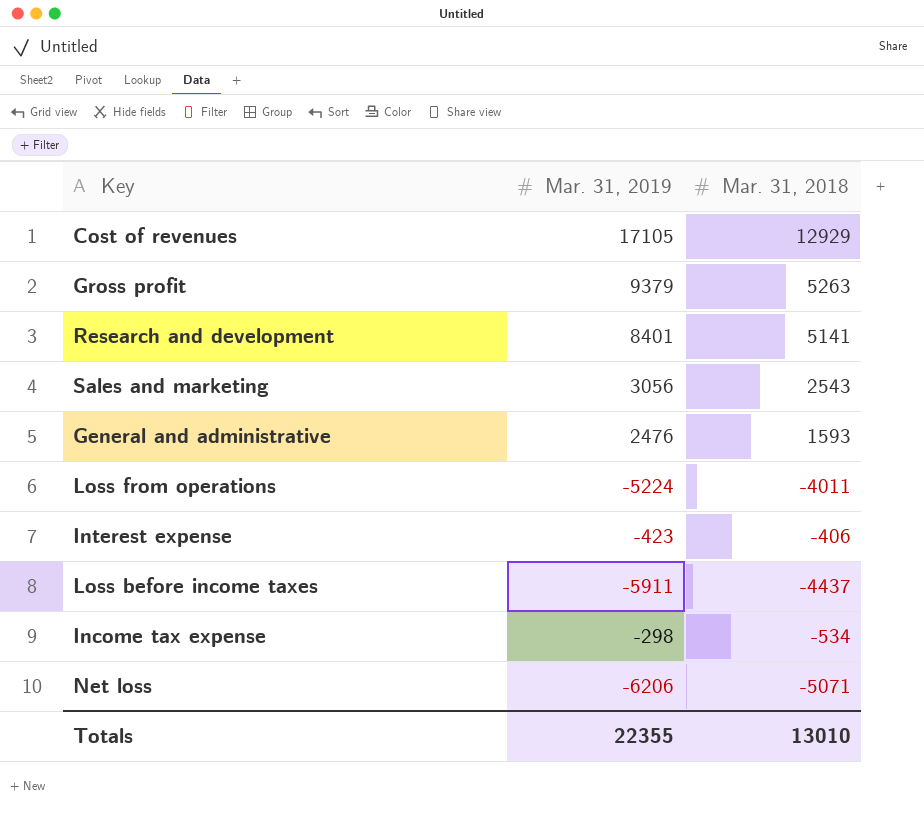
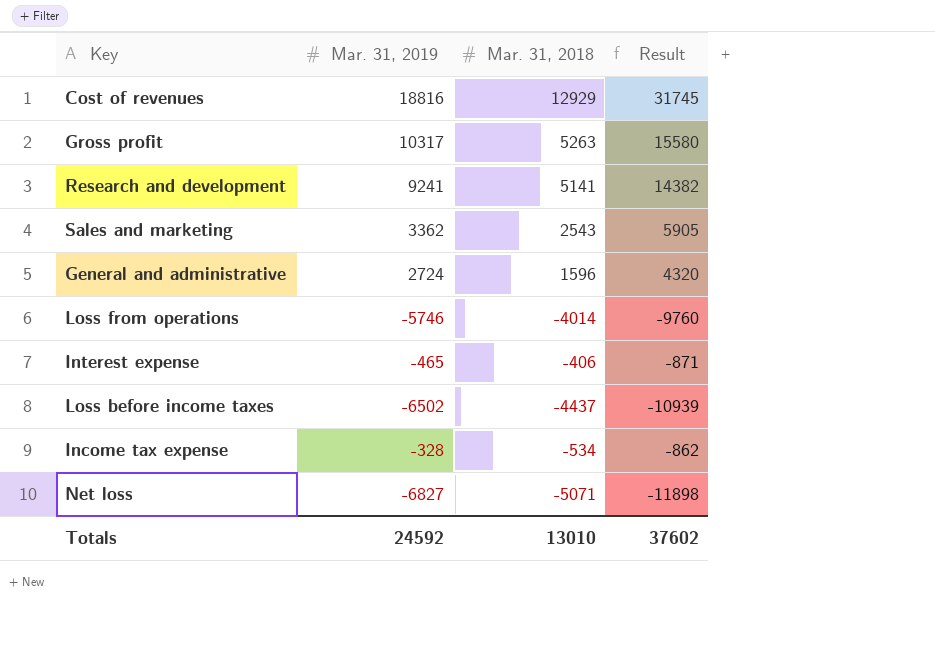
column Result | formula: none -> [Mar. 31, 2019] + [Mar. 31, 2018]
Cost of revenues | Mar. 31, 2019: 17105 -> 18816
Gross profit | Mar. 31, 2019: 9379 -> 10317
Research and development | Mar. 31, 2019: 8401 -> 9241
Sales and marketing | Mar. 31, 2019: 3056 -> 3362
General and administrative | Mar. 31, 2019: 2476 -> 2724
General and administrative | Mar. 31, 2018: 1593 -> 1596
Loss from operations | Mar. 31, 2019: -5224 -> -5746
Loss from operations | Mar. 31, 2018: -4011 -> -4014
Interest expense | Mar. 31, 2019: -423 -> -465
Loss before income taxes | Mar. 31, 2019: -5911 -> -6502
Income tax expense | Mar. 31, 2019: -298 -> -328
Net loss | Mar. 31, 2019: -6206 -> -6827
Totals | Mar. 31, 2019: 22355 -> 24592

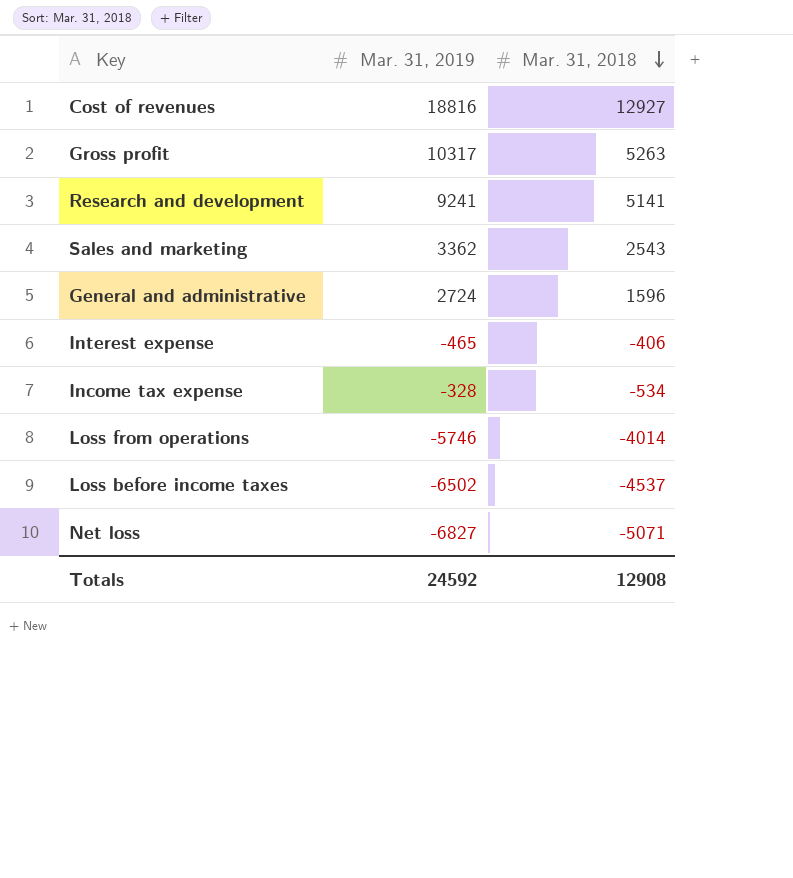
row order: none -> Mar. 31, 2018 descending
column Result | formula: [Mar. 31, 2019] + [Mar. 31, 2018] -> none
Cost of revenues | Mar. 31, 2018: 12929 -> 12927
Loss before income taxes | Mar. 31, 2018: -4437 -> -4537
Totals | Mar. 31, 2018: 13010 -> 12908

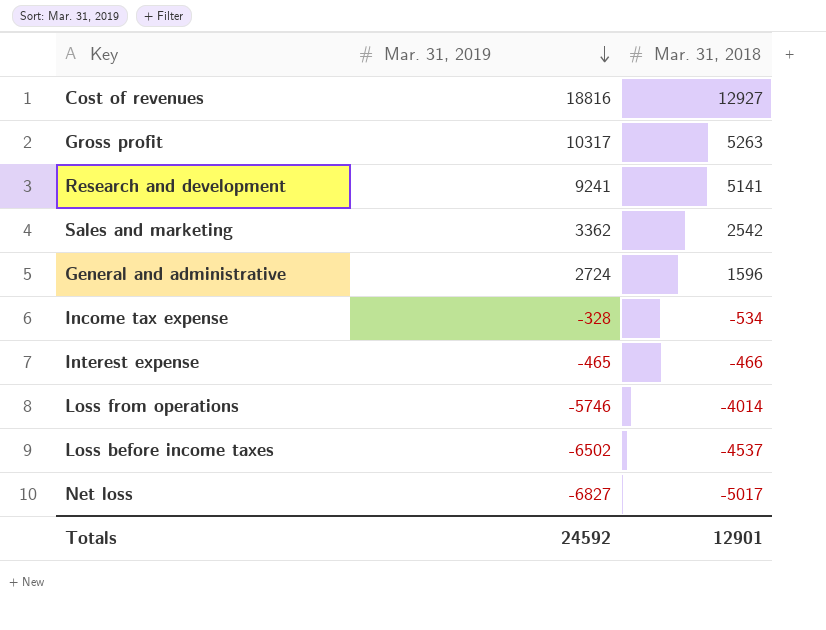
row order: Mar. 31, 2018 descending -> Mar. 31, 2019 descending
Sales and marketing | Mar. 31, 2018: 2543 -> 2542
Interest expense | Mar. 31, 2018: -406 -> -466
Net loss | Mar. 31, 2018: -5071 -> -5017
Totals | Mar. 31, 2018: 12908 -> 12901

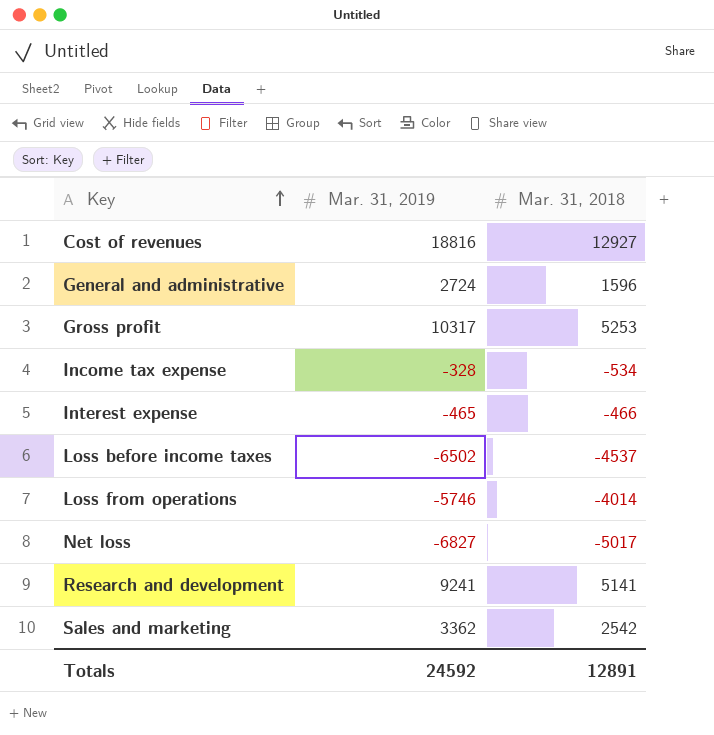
row order: Mar. 31, 2019 descending -> Key ascending
Gross profit | Mar. 31, 2018: 5263 -> 5253
Totals | Mar. 31, 2018: 12901 -> 12891

